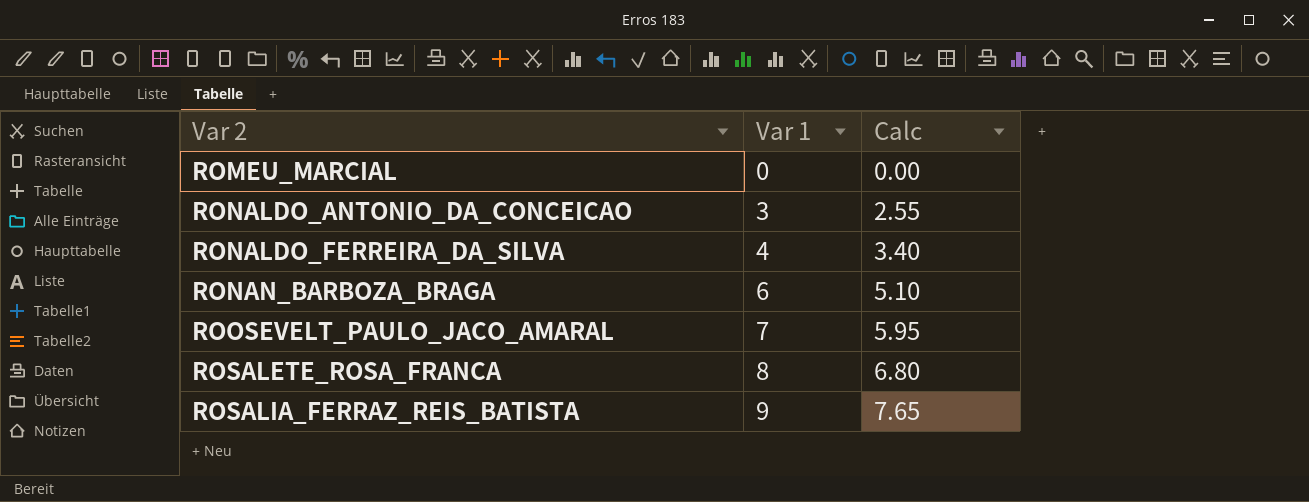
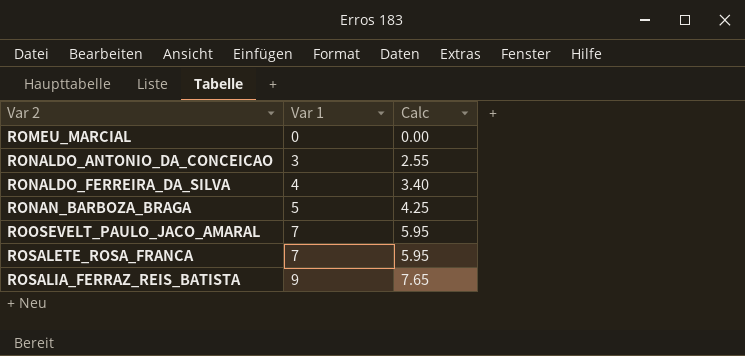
RONAN_BARBOZA_BRAGA | Var 1: 6 -> 5
RONAN_BARBOZA_BRAGA | Calc: 5.10 -> 4.25
ROSALETE_ROSA_FRANCA | Var 1: 8 -> 7
ROSALETE_ROSA_FRANCA | Calc: 6.80 -> 5.95

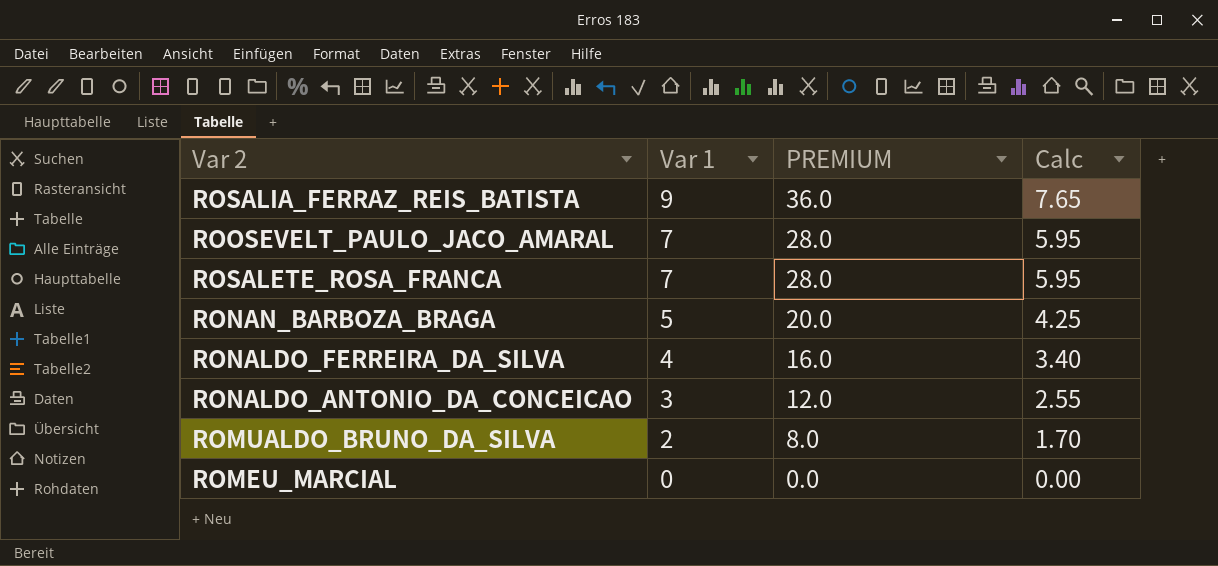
row order: Var 2 ascending -> Var 1 descending
column PREMIUM | formula: none -> [Var 1] * 4
row ROMUALDO_BRUNO_DA_SILVA: none -> 2 | 8.0 | 1.70

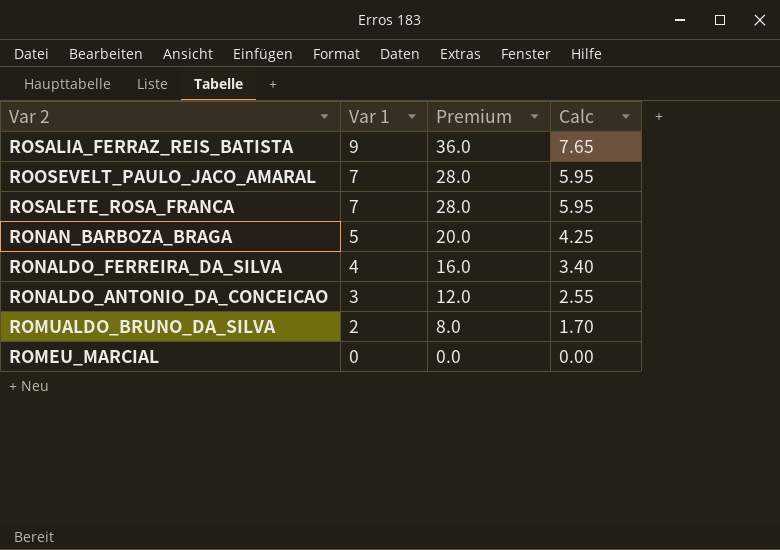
column name: PREMIUM -> Premium

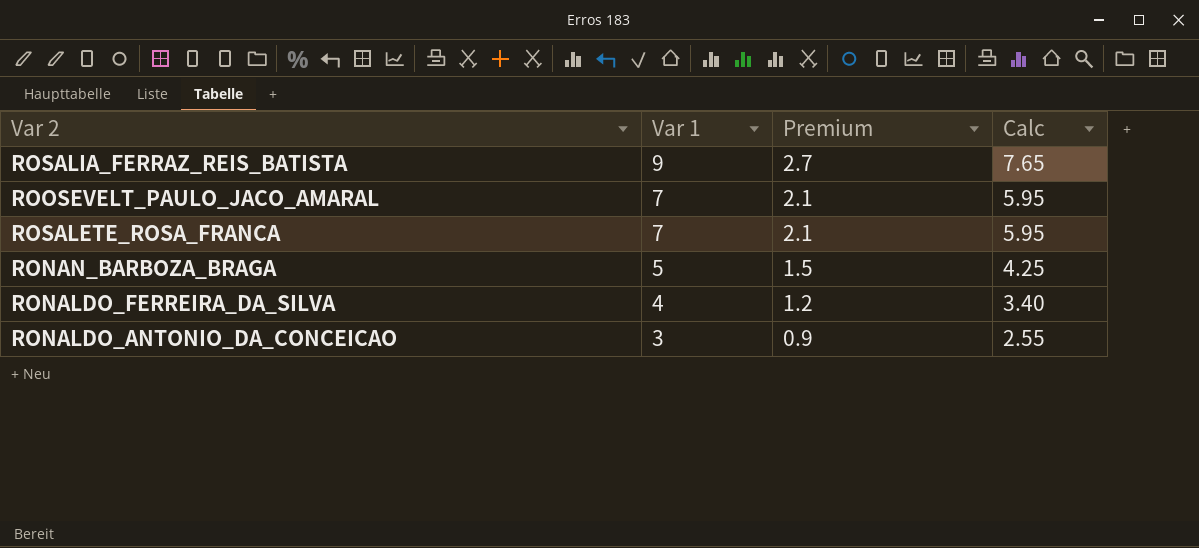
column Premium | formula: [Var 1] * 4 -> [Var 1] * 0.3
row ROMUALDO_BRUNO_DA_SILVA: 2 | 8.0 | 1.70 -> none
row ROMEU_MARCIAL: 0 | 0.0 | 0.00 -> none

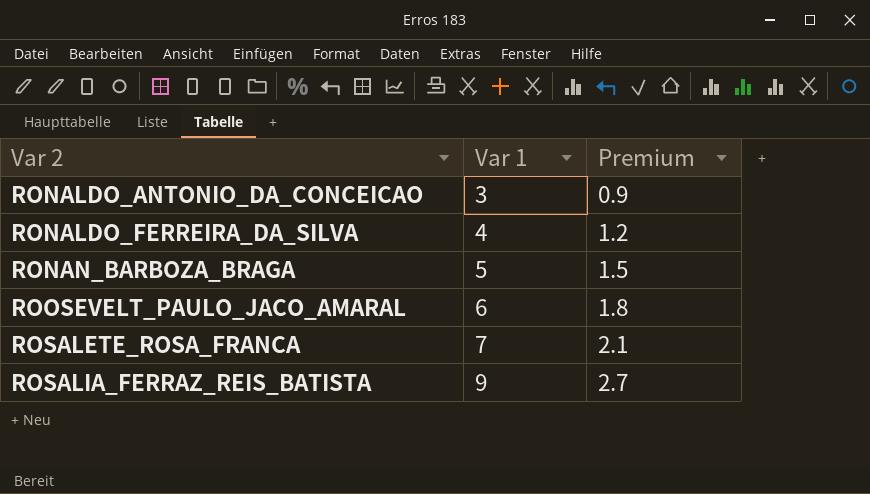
row order: Var 1 descending -> Var 2 ascending
column Calc | formula: [Var 1] * 0.85 -> none
ROOSEVELT_PAULO_JACO_AMARAL | Var 1: 7 -> 6
ROOSEVELT_PAULO_JACO_AMARAL | Premium: 2.1 -> 1.8

